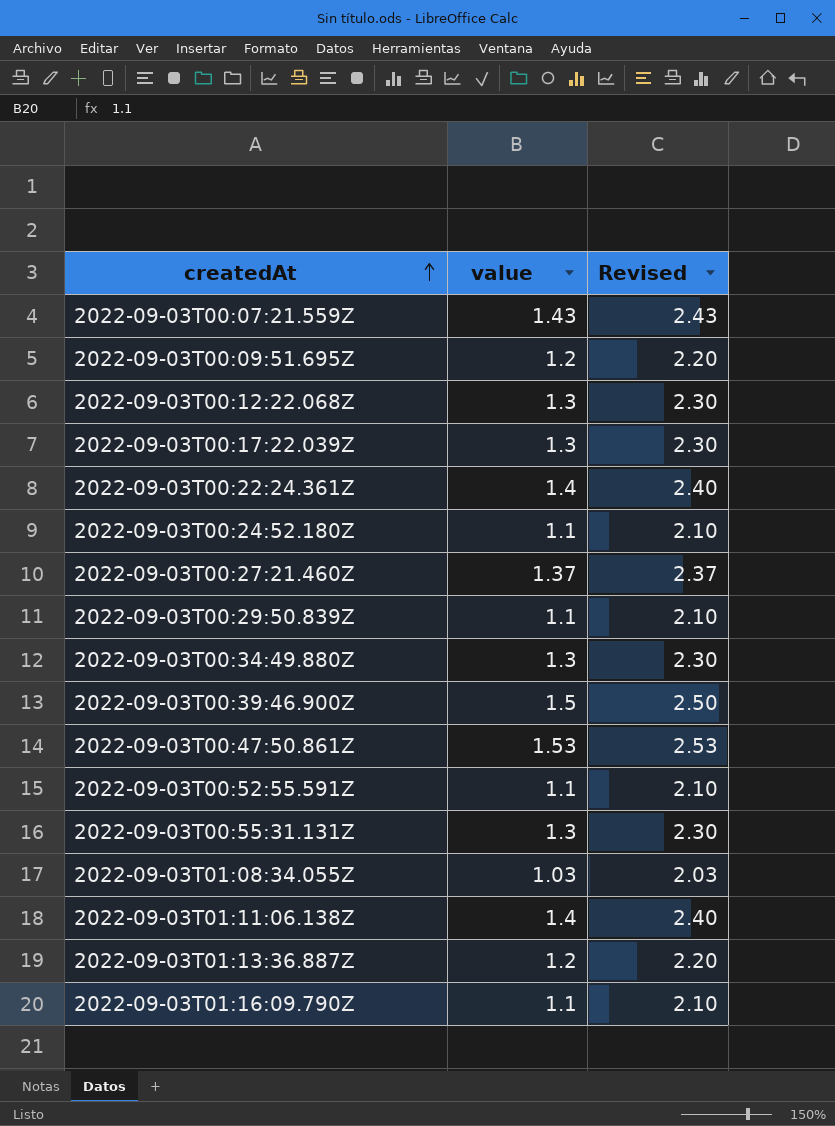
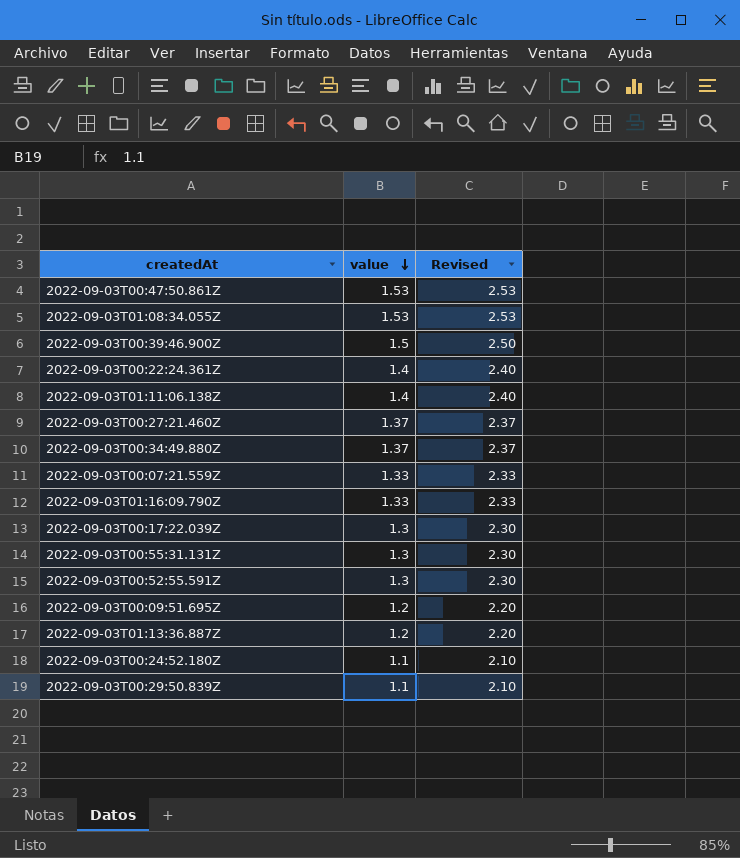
row order: createdAt ascending -> value descending
row 2022-09-03T00:12:22.068Z: 1.3 | 2.30 -> none
2022-09-03T01:08:34.055Z | value: 1.03 -> 1.53
2022-09-03T01:08:34.055Z | Revised: 2.03 -> 2.53
2022-09-03T00:34:49.880Z | value: 1.3 -> 1.37
2022-09-03T00:34:49.880Z | Revised: 2.30 -> 2.37
2022-09-03T00:07:21.559Z | value: 1.43 -> 1.33
2022-09-03T00:07:21.559Z | Revised: 2.43 -> 2.33
2022-09-03T01:16:09.790Z | value: 1.1 -> 1.33
2022-09-03T01:16:09.790Z | Revised: 2.10 -> 2.33
2022-09-03T00:52:55.591Z | value: 1.1 -> 1.3
2022-09-03T00:52:55.591Z | Revised: 2.10 -> 2.30

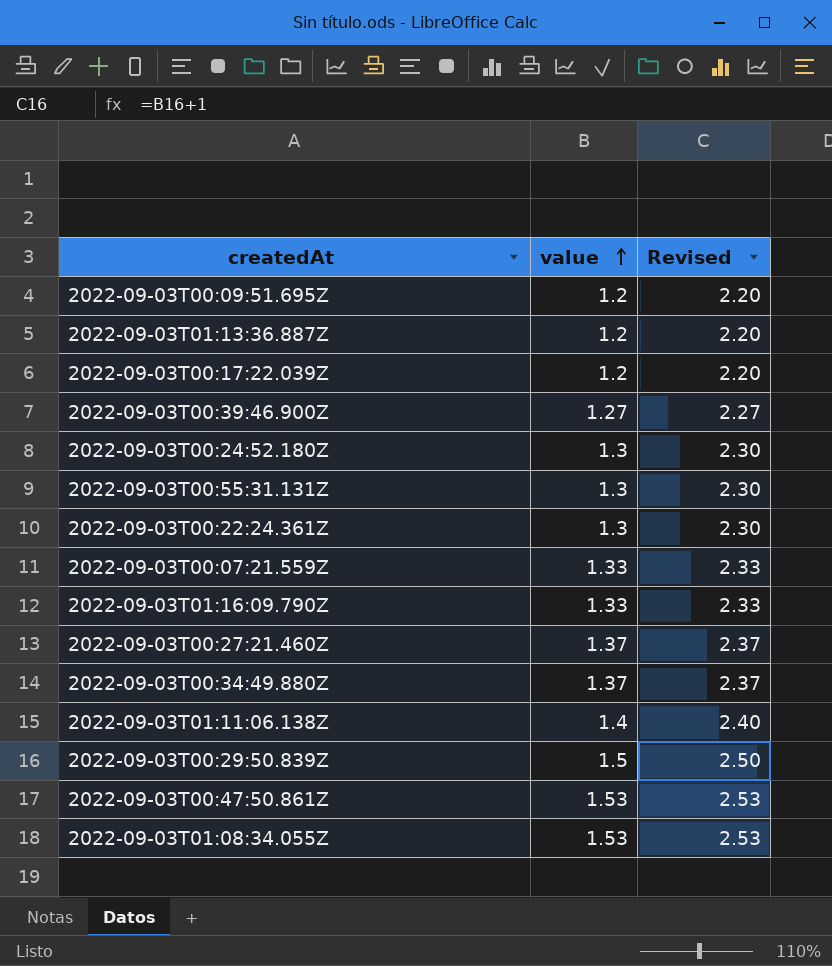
row order: value descending -> value ascending
row 2022-09-03T00:52:55.591Z: 1.3 | 2.30 -> none
2022-09-03T00:17:22.039Z | value: 1.3 -> 1.2
2022-09-03T00:17:22.039Z | Revised: 2.30 -> 2.20
2022-09-03T00:39:46.900Z | value: 1.5 -> 1.27
2022-09-03T00:39:46.900Z | Revised: 2.50 -> 2.27
2022-09-03T00:24:52.180Z | value: 1.1 -> 1.3
2022-09-03T00:24:52.180Z | Revised: 2.10 -> 2.30
2022-09-03T00:22:24.361Z | value: 1.4 -> 1.3
2022-09-03T00:22:24.361Z | Revised: 2.40 -> 2.30
2022-09-03T00:29:50.839Z | value: 1.1 -> 1.5
2022-09-03T00:29:50.839Z | Revised: 2.10 -> 2.50

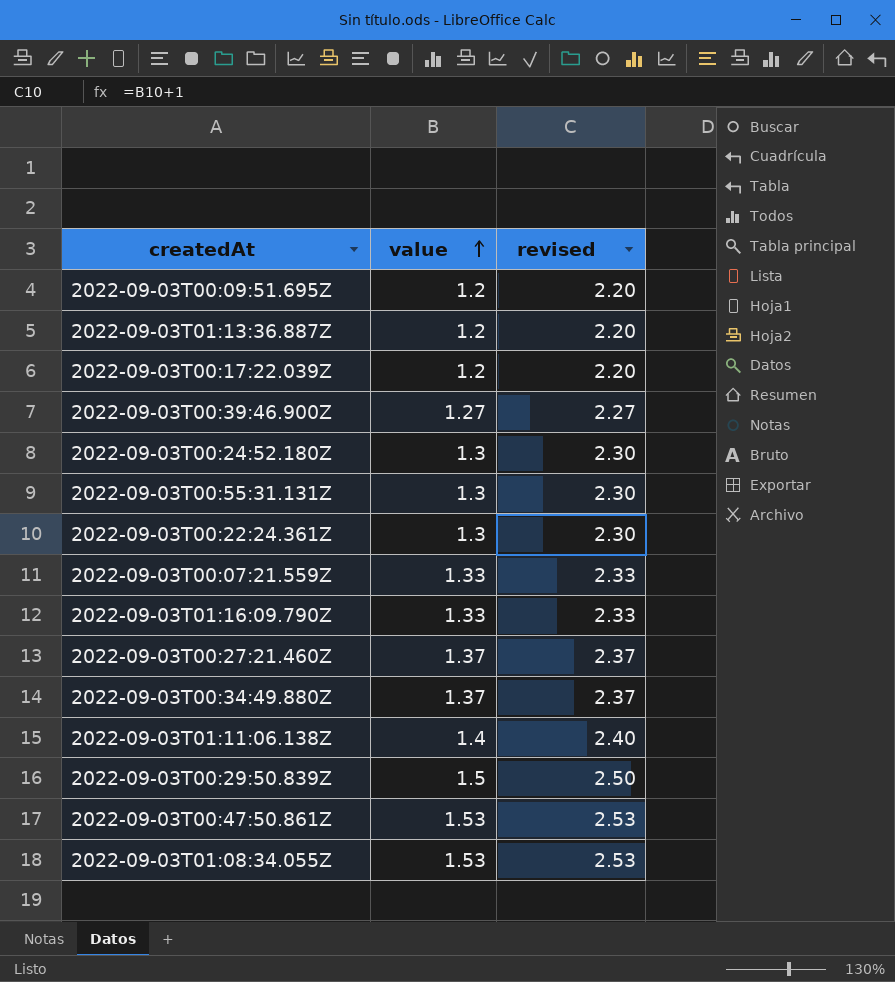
column name: Revised -> revised

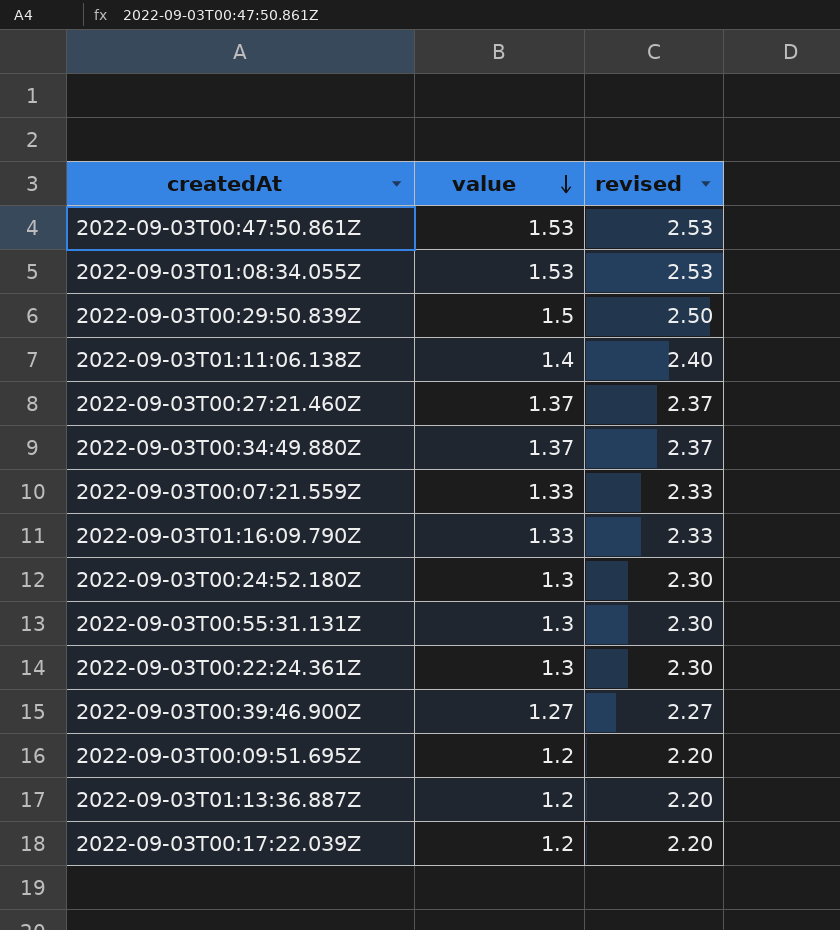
row order: value ascending -> value descending

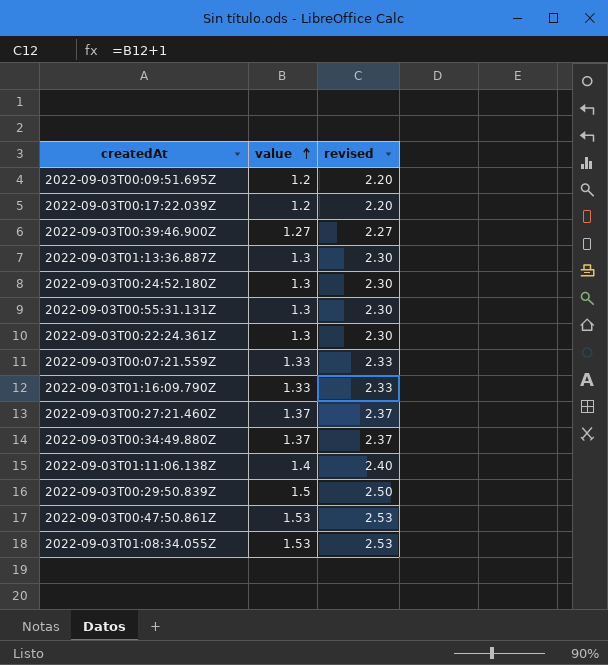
row order: value descending -> value ascending
2022-09-03T01:13:36.887Z | value: 1.2 -> 1.3
2022-09-03T01:13:36.887Z | revised: 2.20 -> 2.30

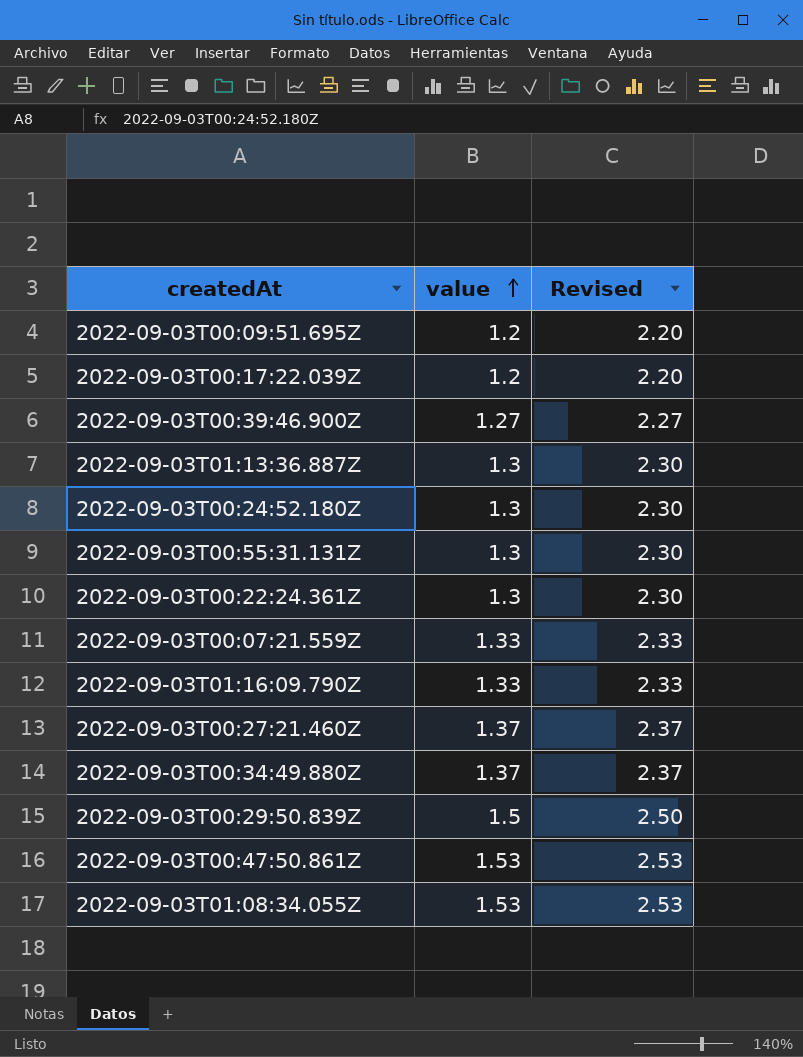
column name: revised -> Revised
row 2022-09-03T01:11:06.138Z: 1.4 | 2.40 -> none

